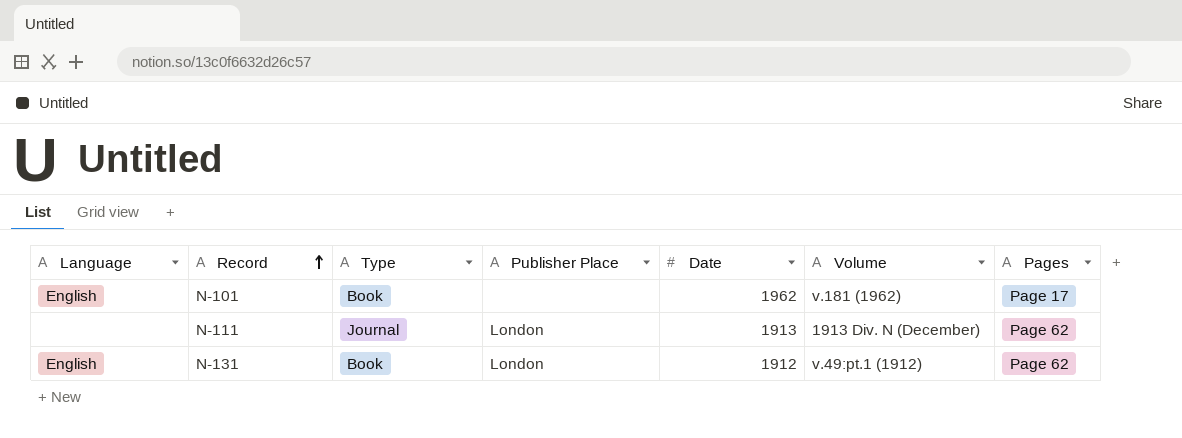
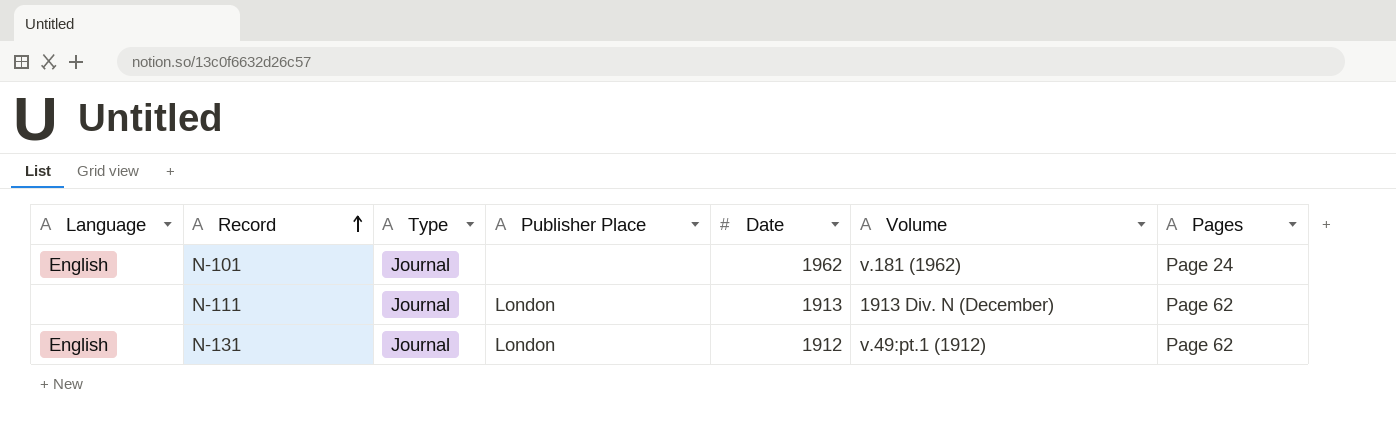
N-101 | Type: Book -> Journal
N-101 | Pages: Page 17 -> Page 24
N-131 | Type: Book -> Journal

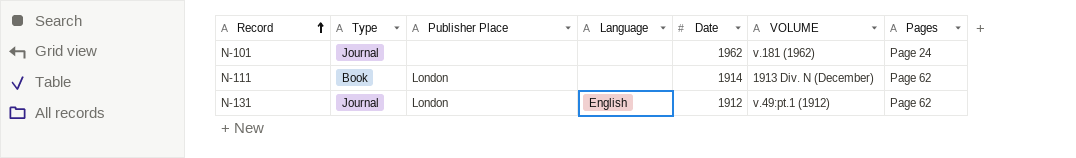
column Language | position: 1 -> 4
column name: Volume -> VOLUME
N-101 | Language: English -> none
N-111 | Type: Journal -> Book
N-111 | Date: 1913 -> 1914

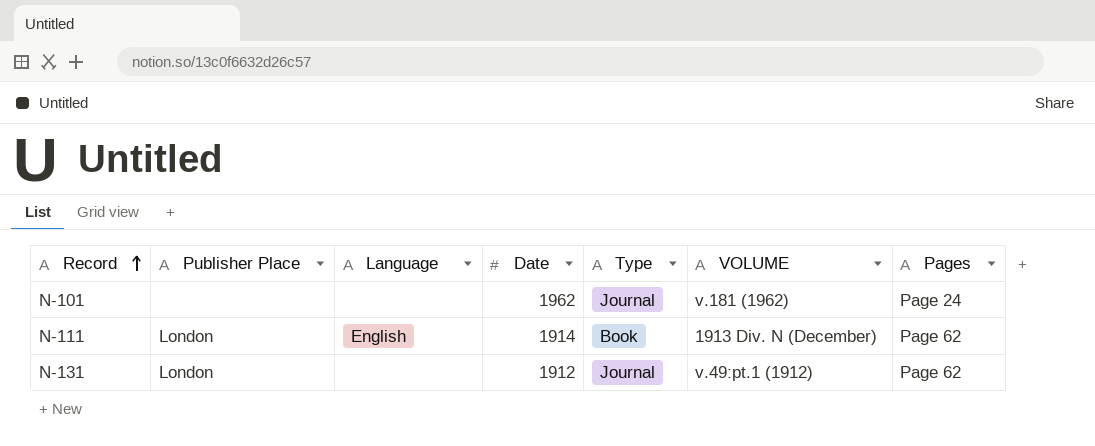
column Type | position: 2 -> 5
N-111 | Language: none -> English
N-131 | Language: English -> none

